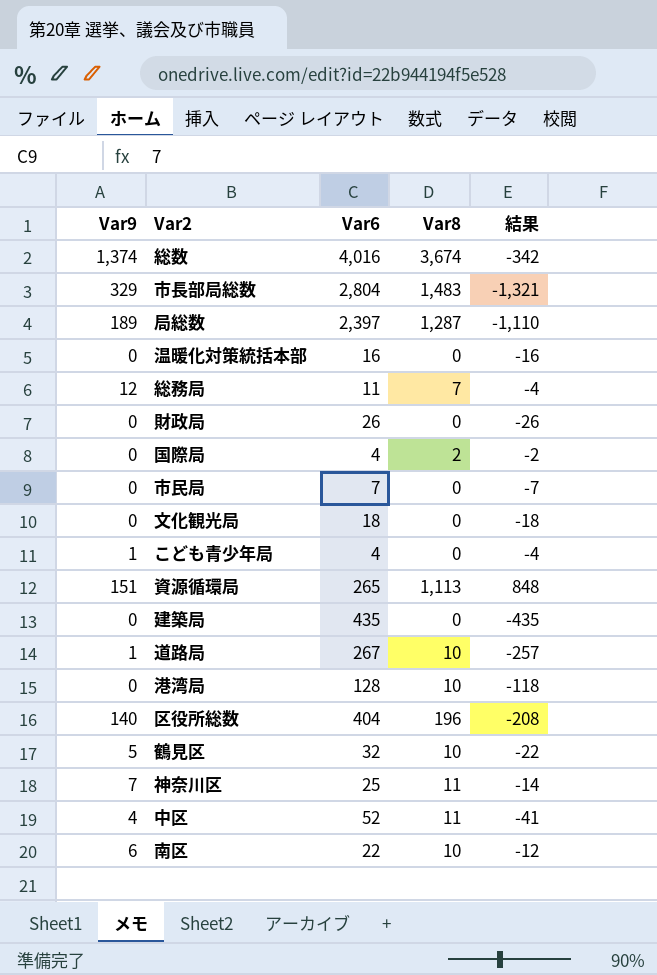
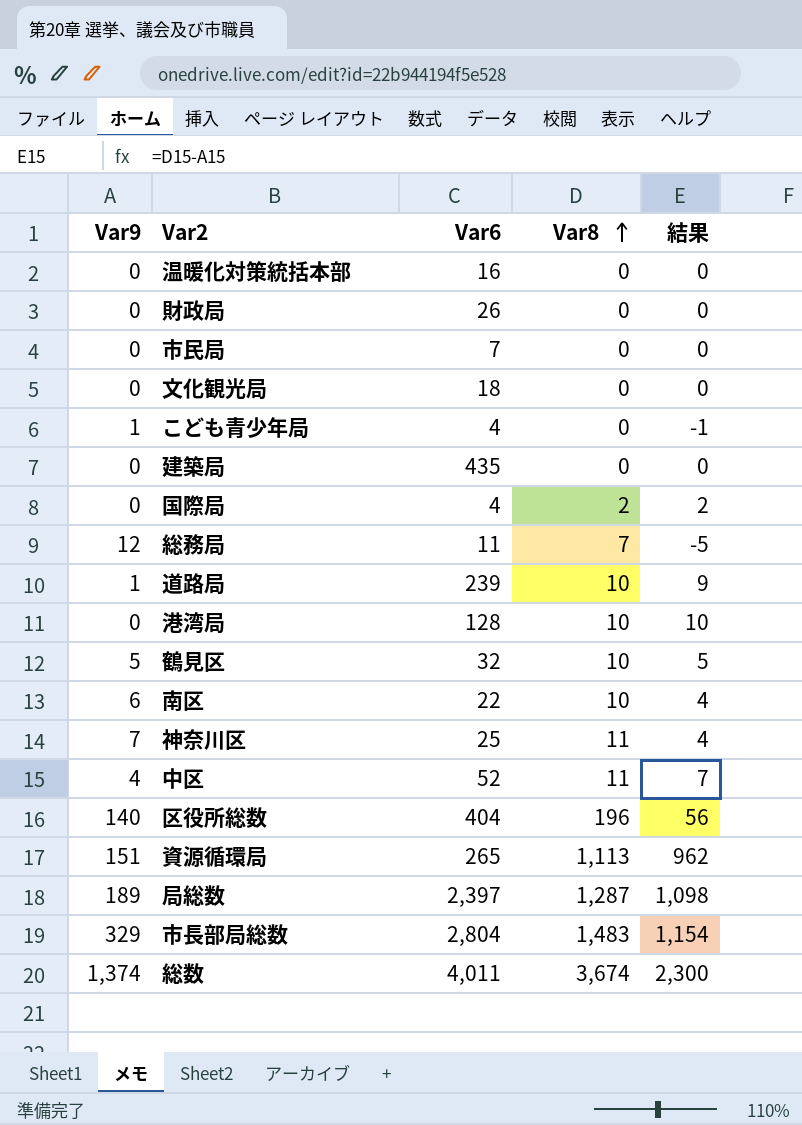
row order: none -> Var8 ascending
column 結果 | formula: [Var8] - [Var6] -> [Var8] - [Var9]
道路局 | Var6: 267 -> 239
総数 | Var6: 4,016 -> 4,011

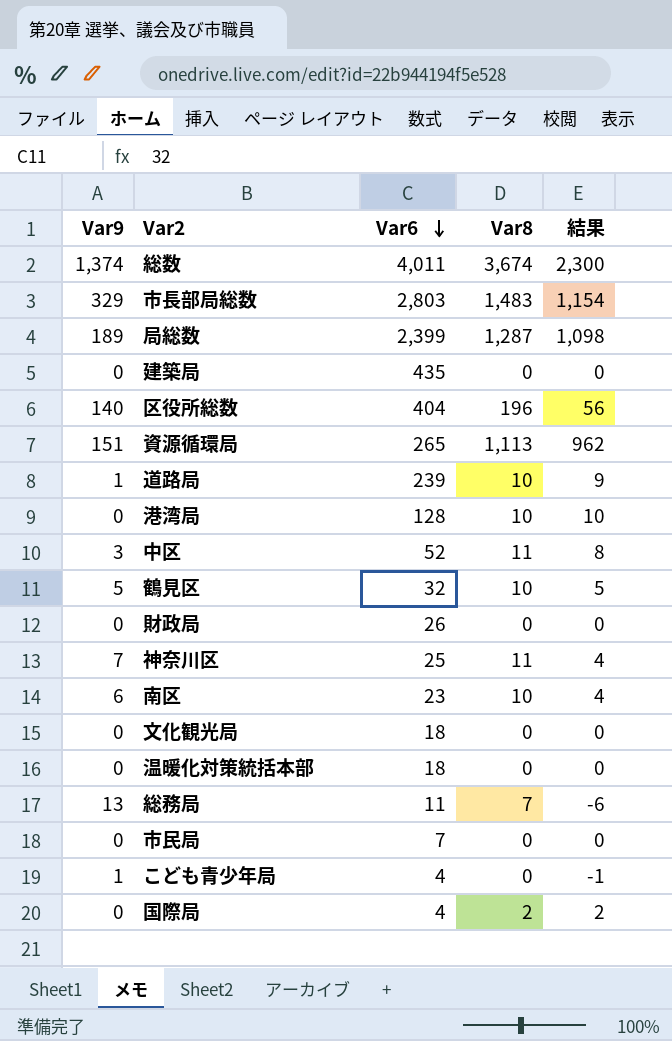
row order: Var8 ascending -> Var6 descending
市長部局総数 | Var6: 2,804 -> 2,803
局総数 | Var6: 2,397 -> 2,399
中区 | Var9: 4 -> 3
中区 | 結果: 7 -> 8
南区 | Var6: 22 -> 23
温暖化対策統括本部 | Var6: 16 -> 18
総務局 | Var9: 12 -> 13
総務局 | 結果: -5 -> -6

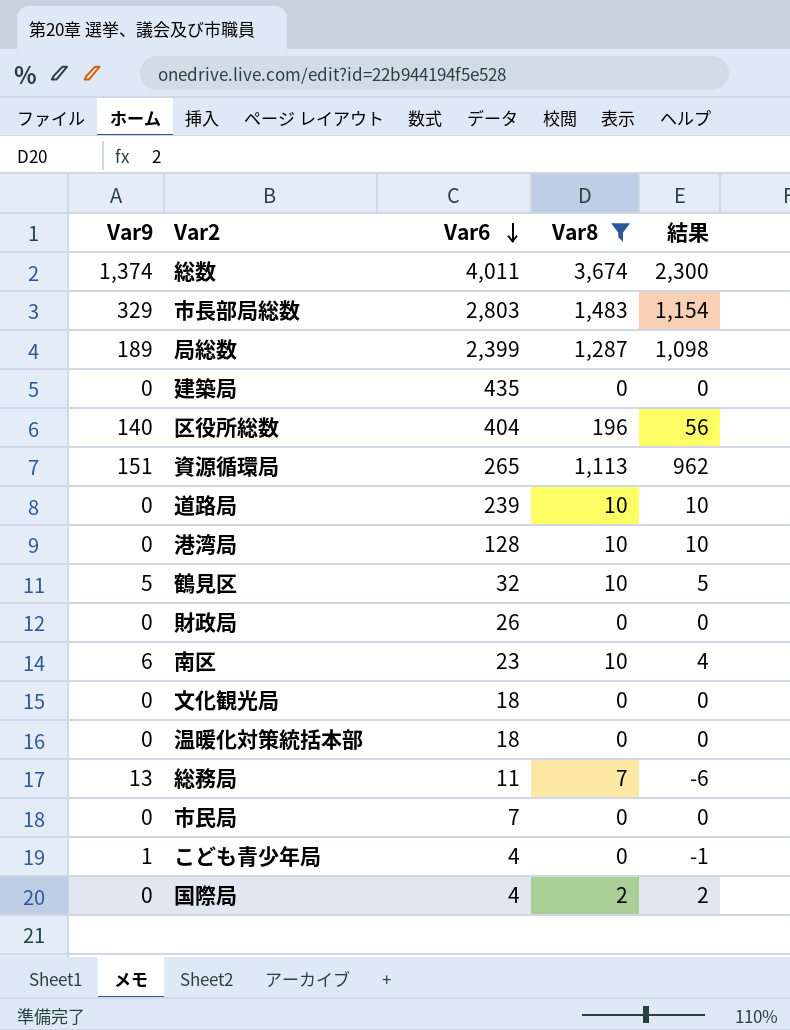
filter: none -> Var8 != 11
道路局 | Var9: 1 -> 0
道路局 | 結果: 9 -> 10

